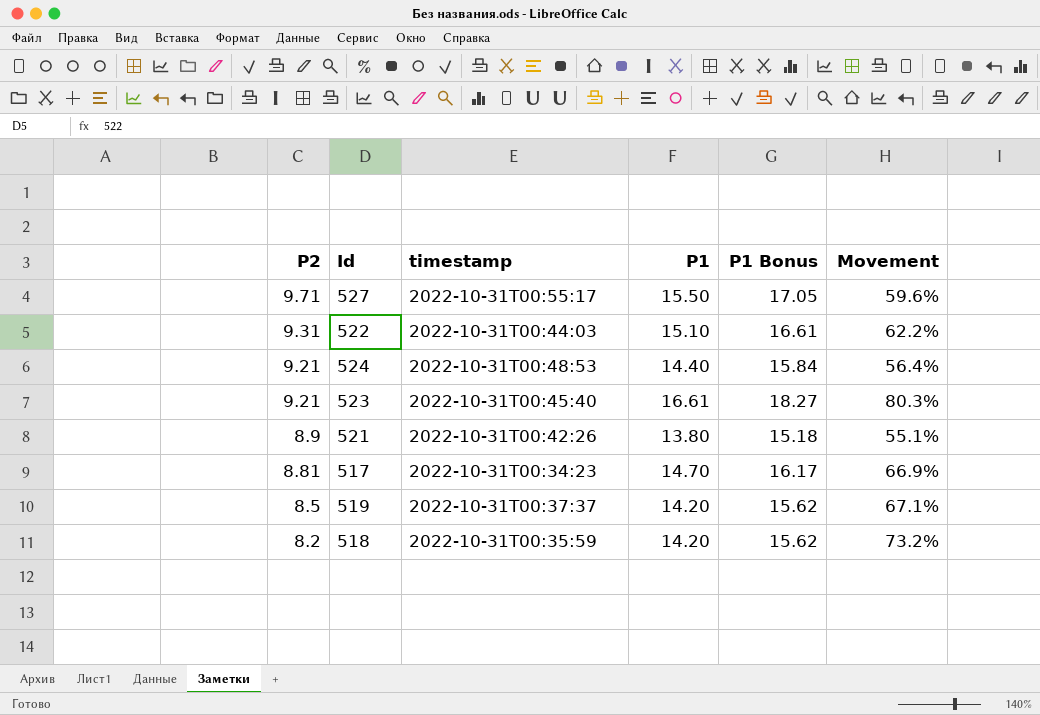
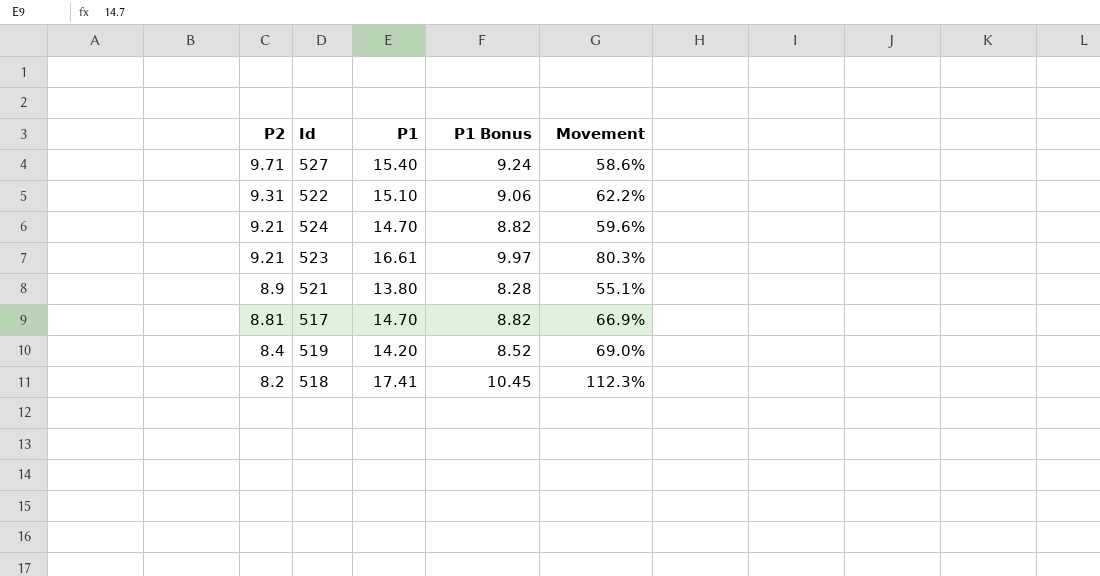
column timestamp | position: 3 -> none
column P1 Bonus | formula: [P1] * 1.1 -> [P1] * 0.6
527 | P1: 15.50 -> 15.40
527 | Movement: 59.6% -> 58.6%
524 | P1: 14.40 -> 14.70
524 | Movement: 56.4% -> 59.6%
519 | P2: 8.5 -> 8.4
519 | Movement: 67.1% -> 69.0%
518 | P1: 14.20 -> 17.41
518 | Movement: 73.2% -> 112.3%

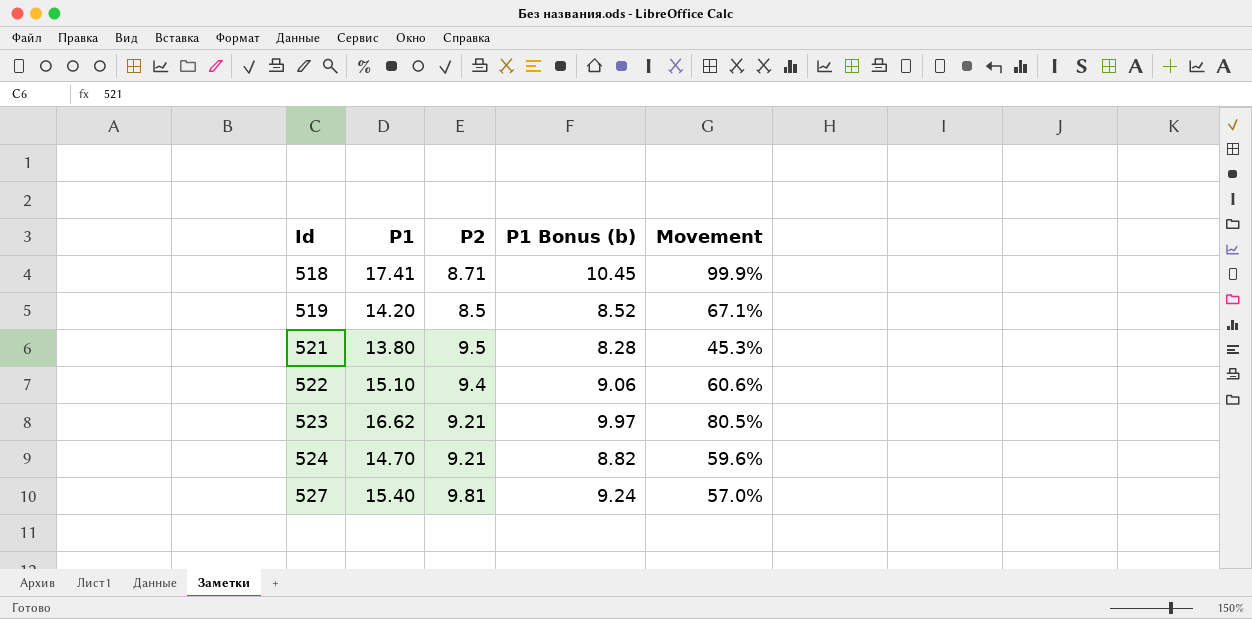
row order: P2 descending -> Id ascending
column P2 | position: 1 -> 3
column name: P1 Bonus -> P1 Bonus (b)
row 517: 8.81 | 14.70 | 8.82 | 66.9% -> none
518 | P2: 8.2 -> 8.71
518 | Movement: 112.3% -> 99.9%
519 | P2: 8.4 -> 8.5
519 | Movement: 69.0% -> 67.1%
521 | P2: 8.9 -> 9.5
521 | Movement: 55.1% -> 45.3%
522 | P2: 9.31 -> 9.4
522 | Movement: 62.2% -> 60.6%
523 | P1: 16.61 -> 16.62
523 | Movement: 80.3% -> 80.5%
527 | P2: 9.71 -> 9.81
527 | Movement: 58.6% -> 57.0%

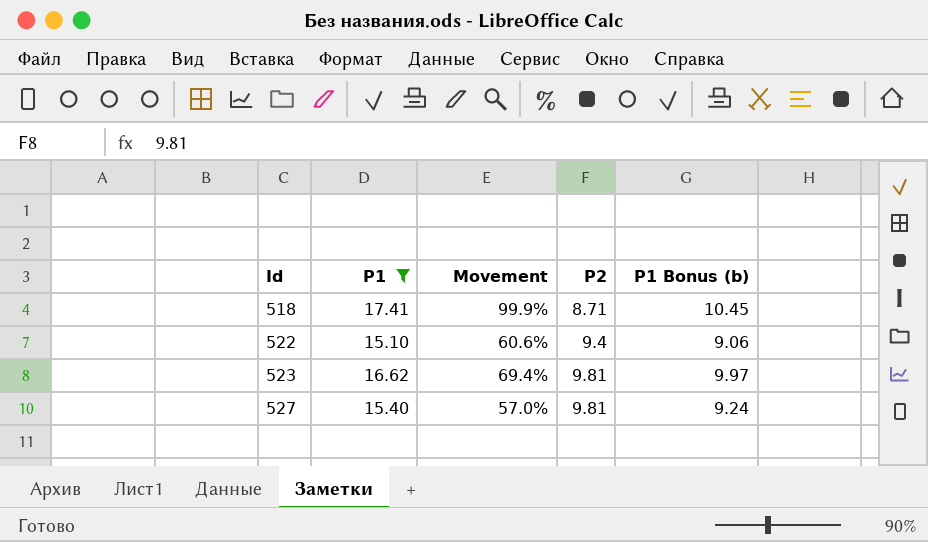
filter: none -> P1 >= 15.10
column Movement | position: 5 -> 3
523 | Movement: 80.5% -> 69.4%
523 | P2: 9.21 -> 9.81

